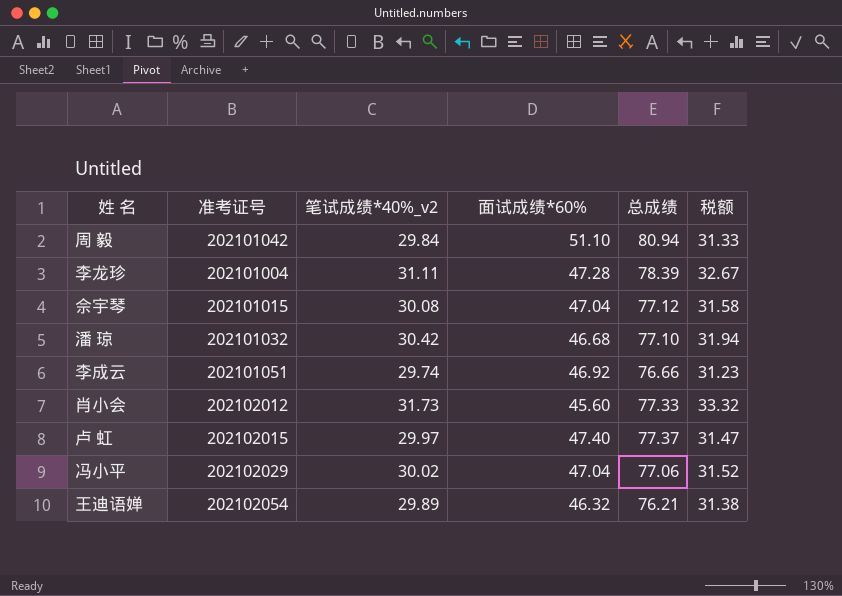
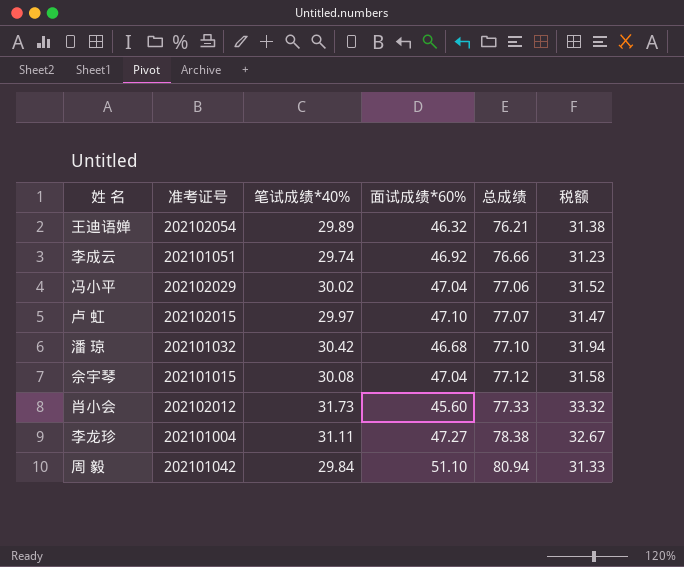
row order: none -> 总成绩 ascending
column name: 笔试成绩*40%_v2 -> 笔试成绩*40%
卢 虹 | 面试成绩*60%: 47.40 -> 47.10
卢 虹 | 总成绩: 77.37 -> 77.07
李龙珍 | 面试成绩*60%: 47.28 -> 47.27
李龙珍 | 总成绩: 78.39 -> 78.38

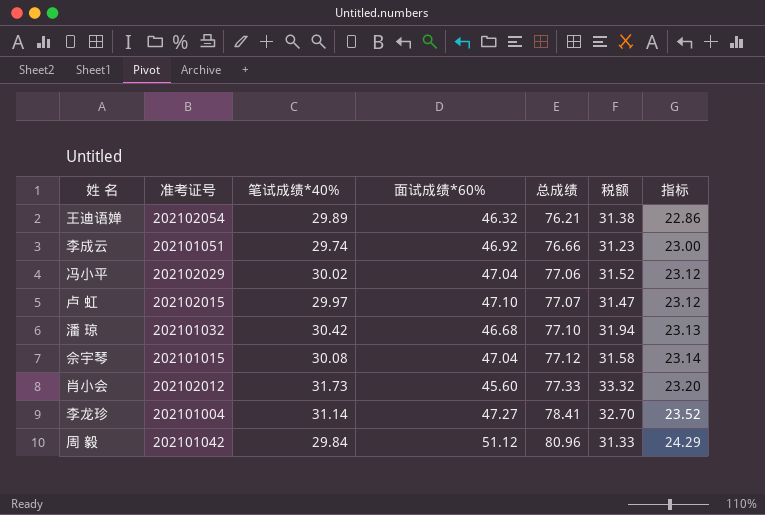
column 指标 | formula: none -> [总成绩] * 0.3
李龙珍 | 笔试成绩*40%: 31.11 -> 31.14
李龙珍 | 总成绩: 78.38 -> 78.41
李龙珍 | 税额: 32.67 -> 32.70
周 毅 | 面试成绩*60%: 51.10 -> 51.12
周 毅 | 总成绩: 80.94 -> 80.96

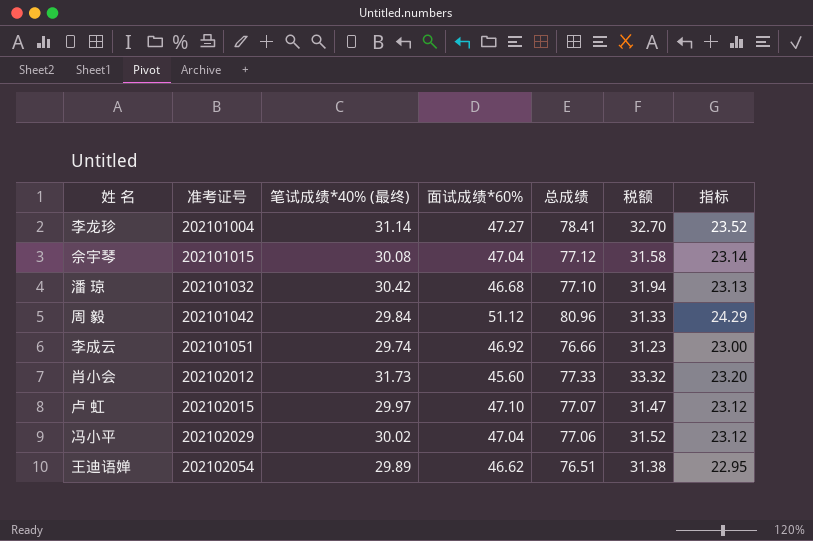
row order: 总成绩 ascending -> 准考证号 ascending
column name: 笔试成绩*40% -> 笔试成绩*40% (最终)
王迪语婵 | 面试成绩*60%: 46.32 -> 46.62
王迪语婵 | 总成绩: 76.21 -> 76.51
王迪语婵 | 指标: 22.86 -> 22.95

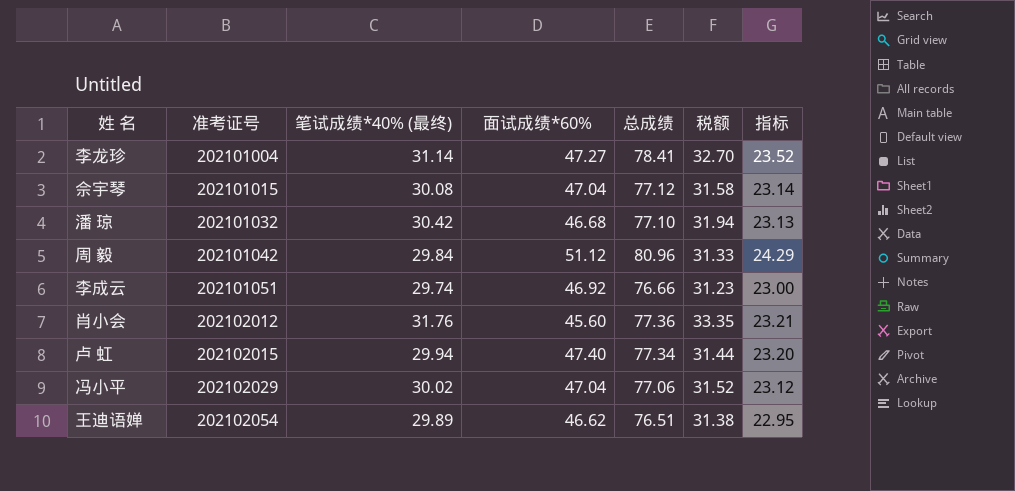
肖小会 | 笔试成绩*40% (最终): 31.73 -> 31.76
肖小会 | 总成绩: 77.33 -> 77.36
肖小会 | 税额: 33.32 -> 33.35
肖小会 | 指标: 23.20 -> 23.21
卢 虹 | 笔试成绩*40% (最终): 29.97 -> 29.94
卢 虹 | 面试成绩*60%: 47.10 -> 47.40
卢 虹 | 总成绩: 77.07 -> 77.34
卢 虹 | 税额: 31.47 -> 31.44
卢 虹 | 指标: 23.12 -> 23.20

